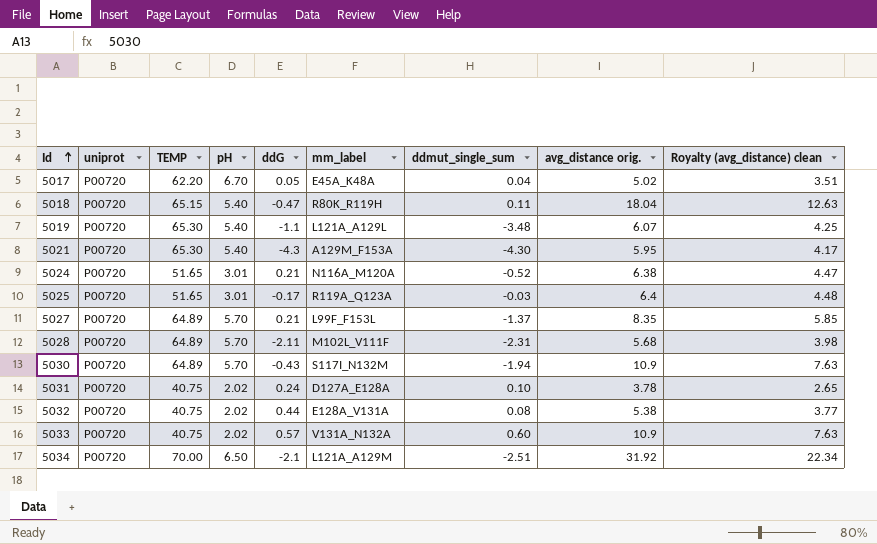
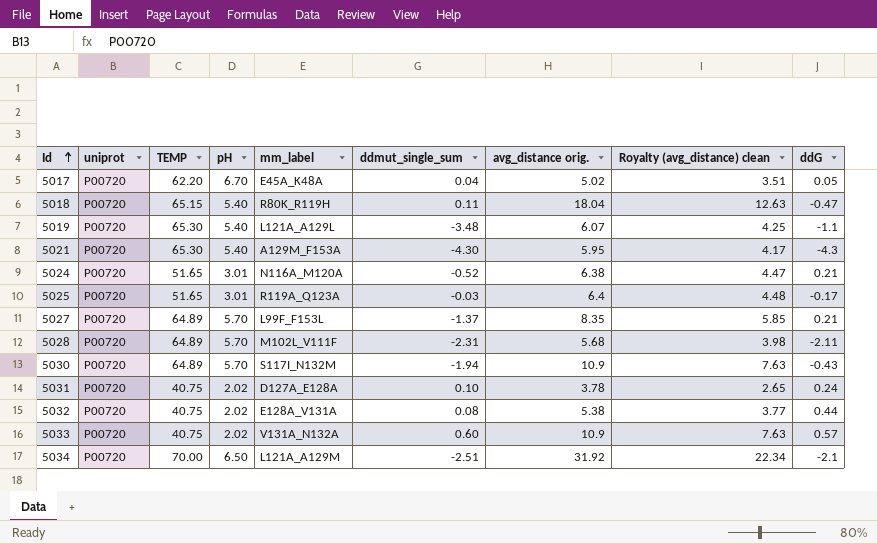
column ddG | position: 5 -> 9

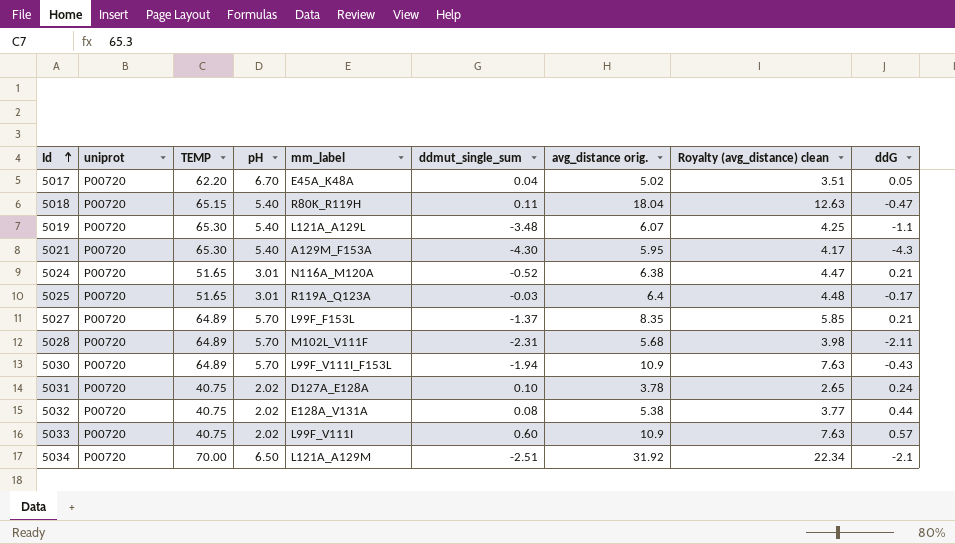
5030 | mm_label: S117I_N132M -> L99F_V111I_F153L
5033 | mm_label: V131A_N132A -> L99F_V111I

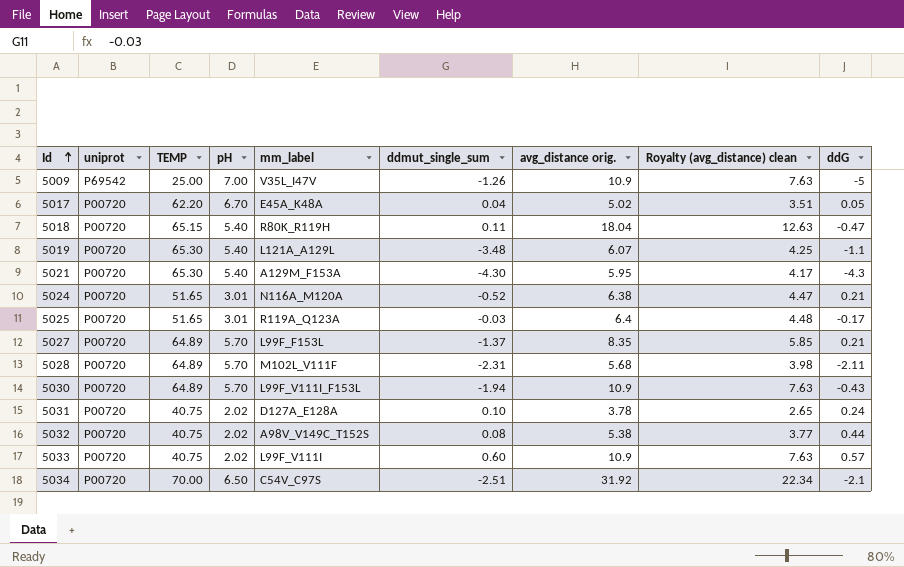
row 5009: none -> P69542 | 25.00 | 7.00 | V35L_I47V | -1.26 | 10.9 | 7.63 | -5
5032 | mm_label: E128A_V131A -> A98V_V149C_T152S
5034 | mm_label: L121A_A129M -> C54V_C97S

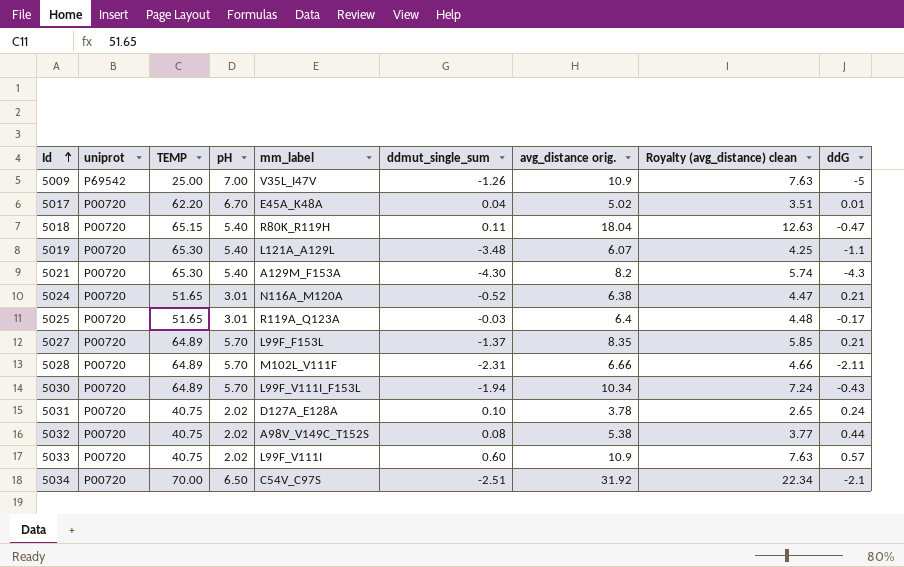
5017 | ddG: 0.05 -> 0.01
5021 | avg_distance orig.: 5.95 -> 8.2
5021 | Royalty (avg_distance) clean: 4.17 -> 5.74
5028 | avg_distance orig.: 5.68 -> 6.66
5028 | Royalty (avg_distance) clean: 3.98 -> 4.66
5030 | avg_distance orig.: 10.9 -> 10.34
5030 | Royalty (avg_distance) clean: 7.63 -> 7.24

